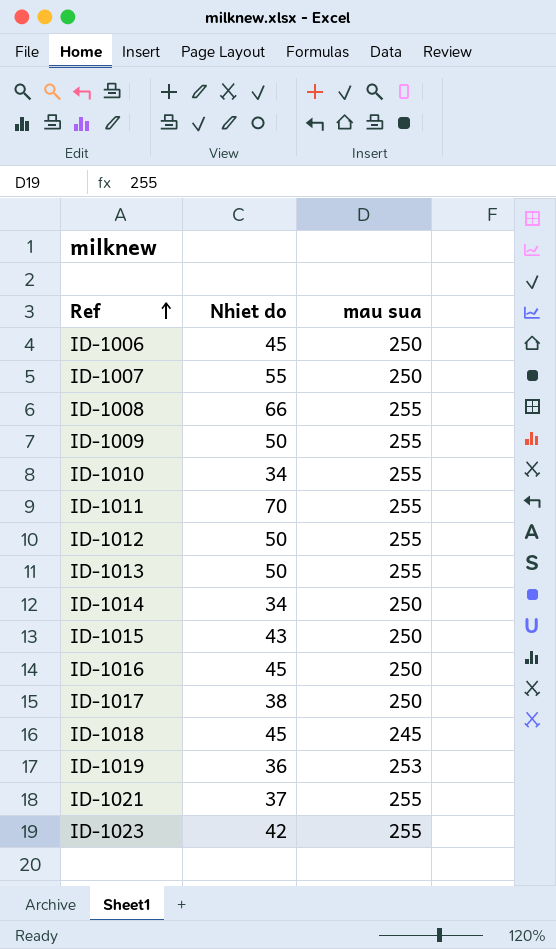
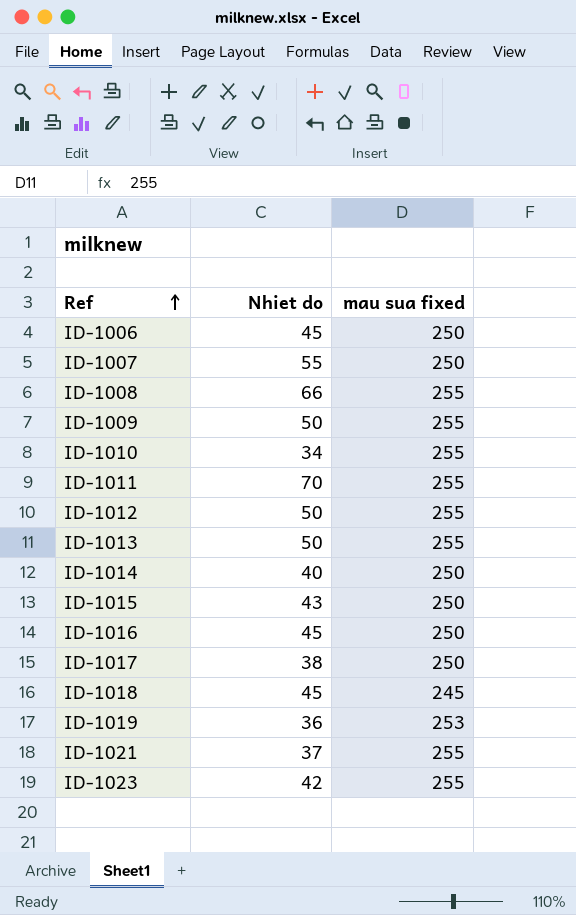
column name: mau sua -> mau sua fixed
ID-1014 | Nhiet do: 34 -> 40

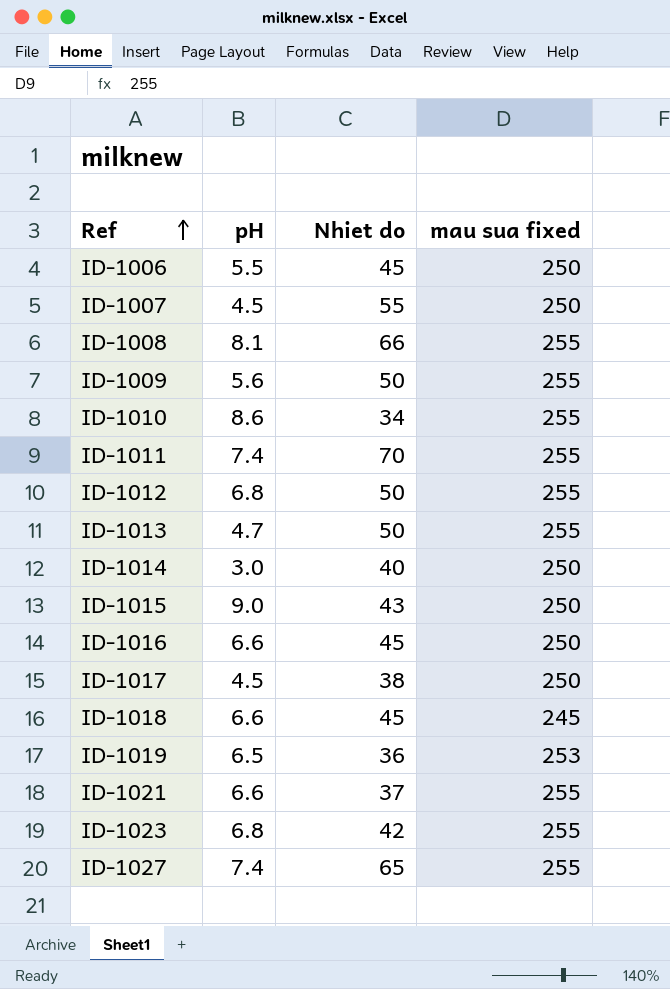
column pH | position: none -> 2
row ID-1027: none -> 7.4 | 65 | 255

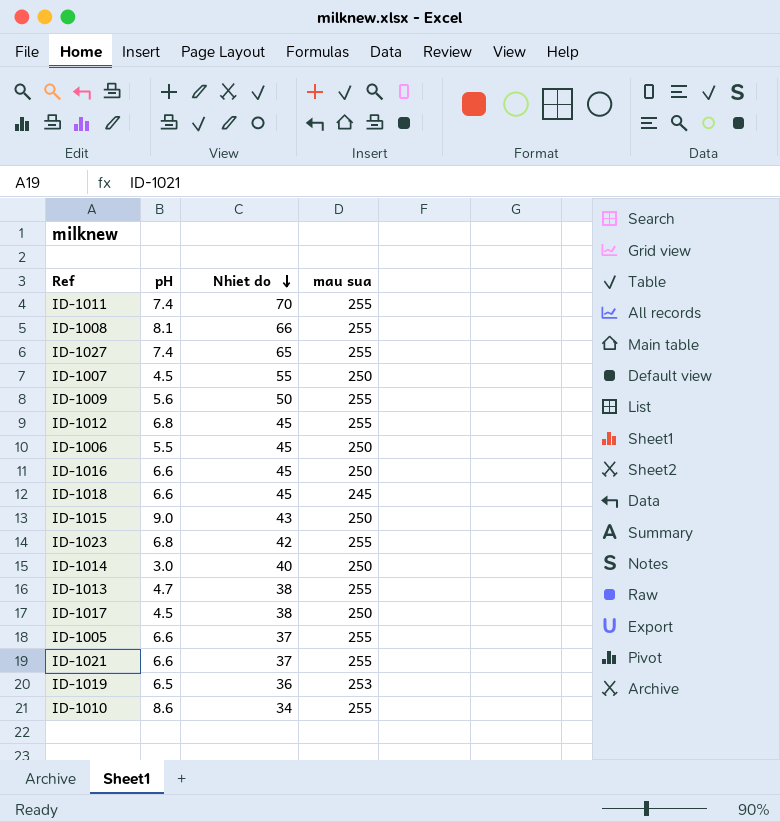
row order: Ref ascending -> Nhiet do descending
column name: mau sua fixed -> mau sua
ID-1012 | Nhiet do: 50 -> 45
ID-1013 | Nhiet do: 50 -> 38
row ID-1005: none -> 6.6 | 37 | 255

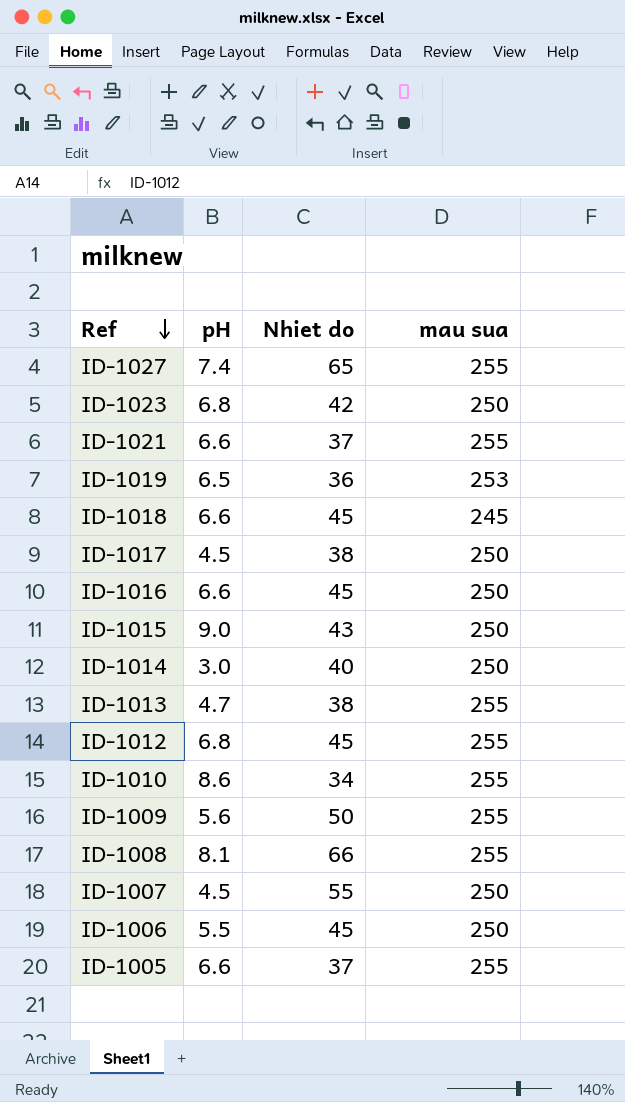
row order: Nhiet do descending -> Ref descending
row ID-1011: 7.4 | 70 | 255 -> none
ID-1023 | mau sua: 255 -> 250

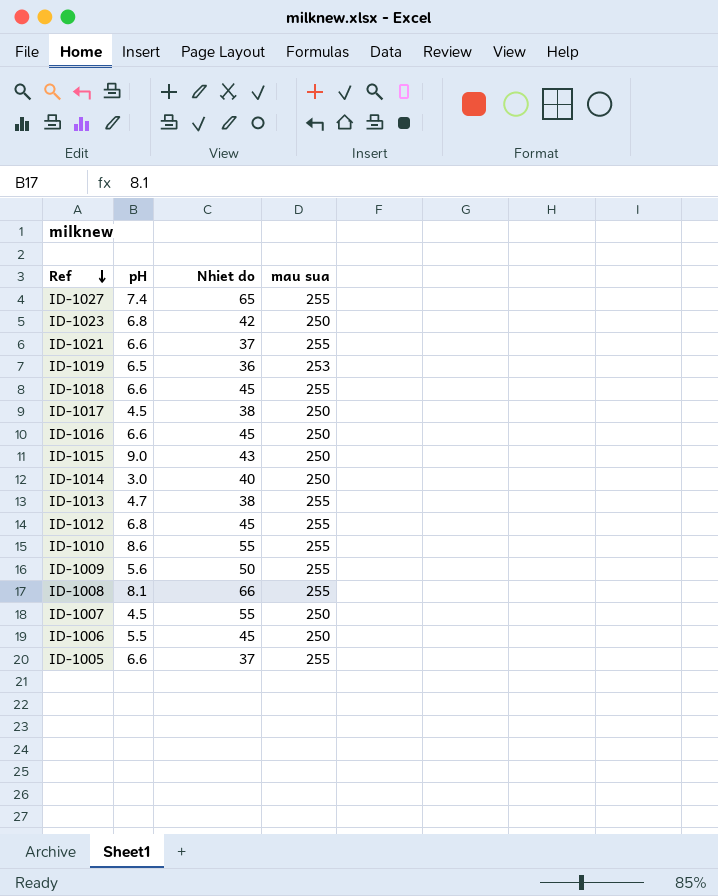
ID-1018 | mau sua: 245 -> 255
ID-1010 | Nhiet do: 34 -> 55

